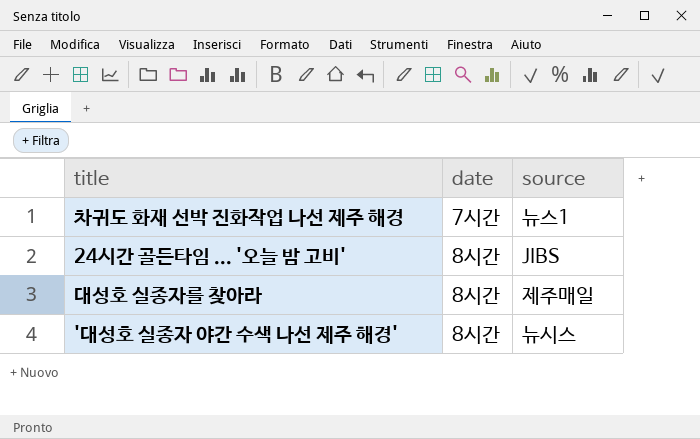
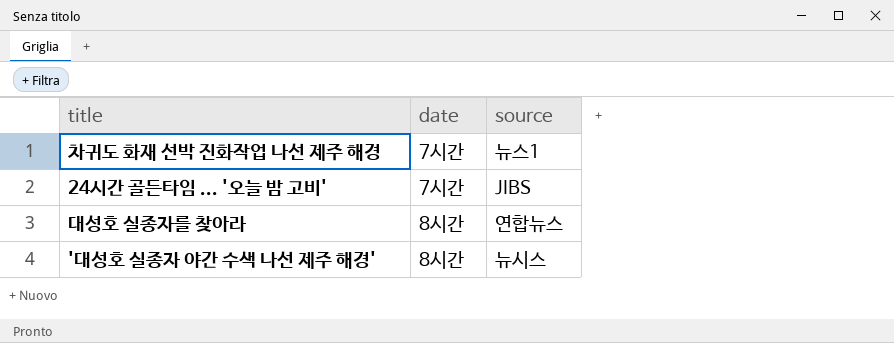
24시간 골든타임 ... '오늘 밤 고비' | date: 8시간 -> 7시간
대성호 실종자를 찾아라 | source: 제주매일 -> 연합뉴스

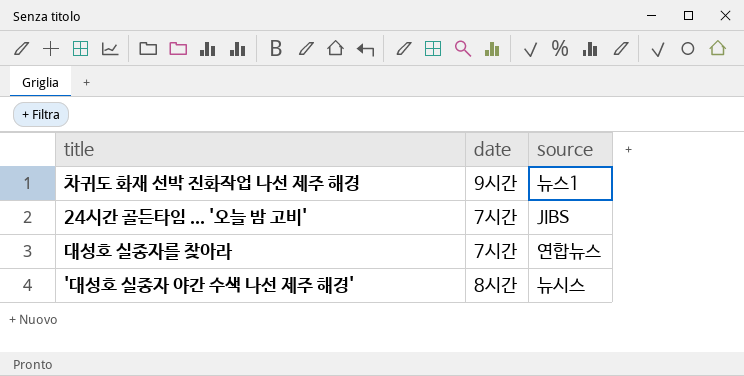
차귀도 화재 선박 진화작업 나선 제주 해경 | date: 7시간 -> 9시간
대성호 실종자를 찾아라 | date: 8시간 -> 7시간

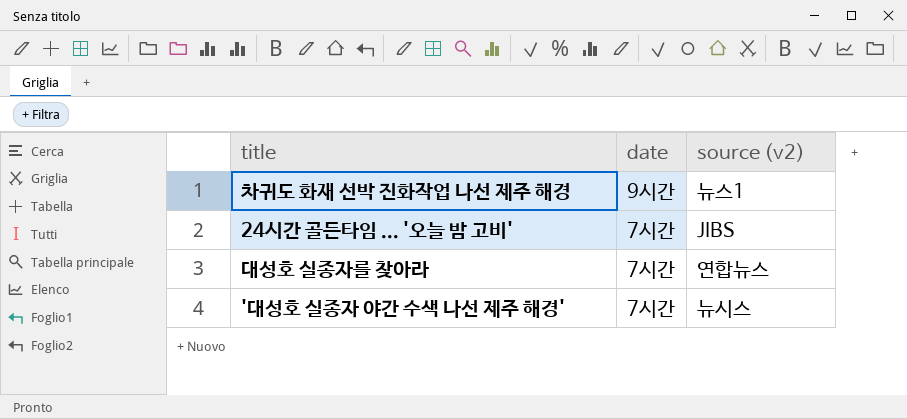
column name: source -> source (v2)
'대성호 실종자 야간 수색 나선 제주 해경' | date: 8시간 -> 7시간

